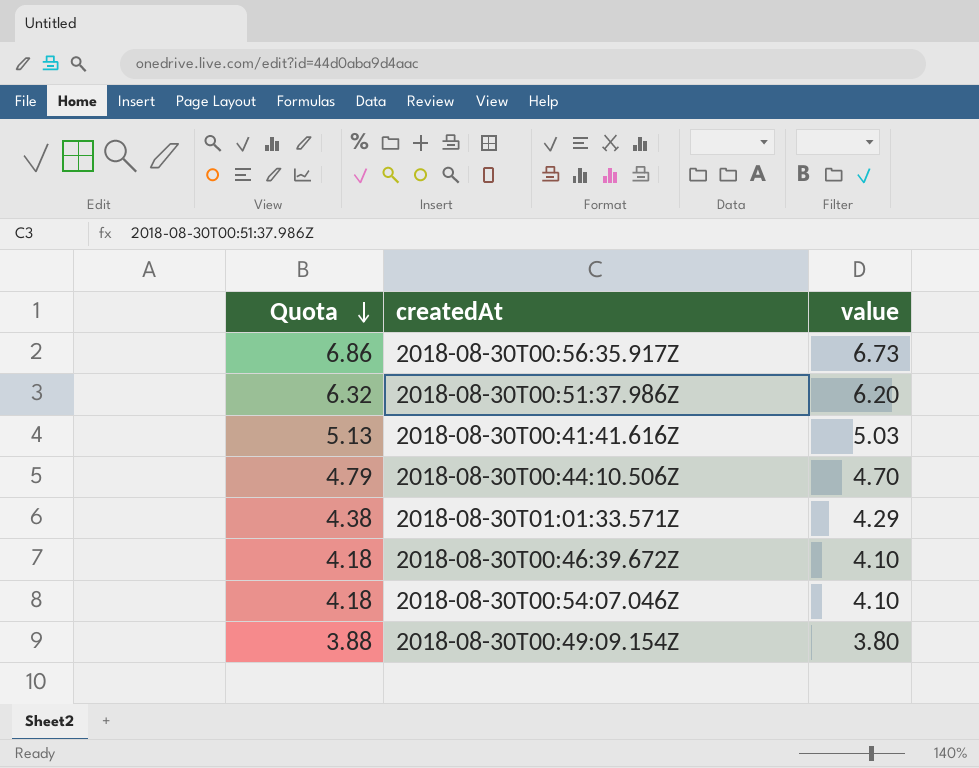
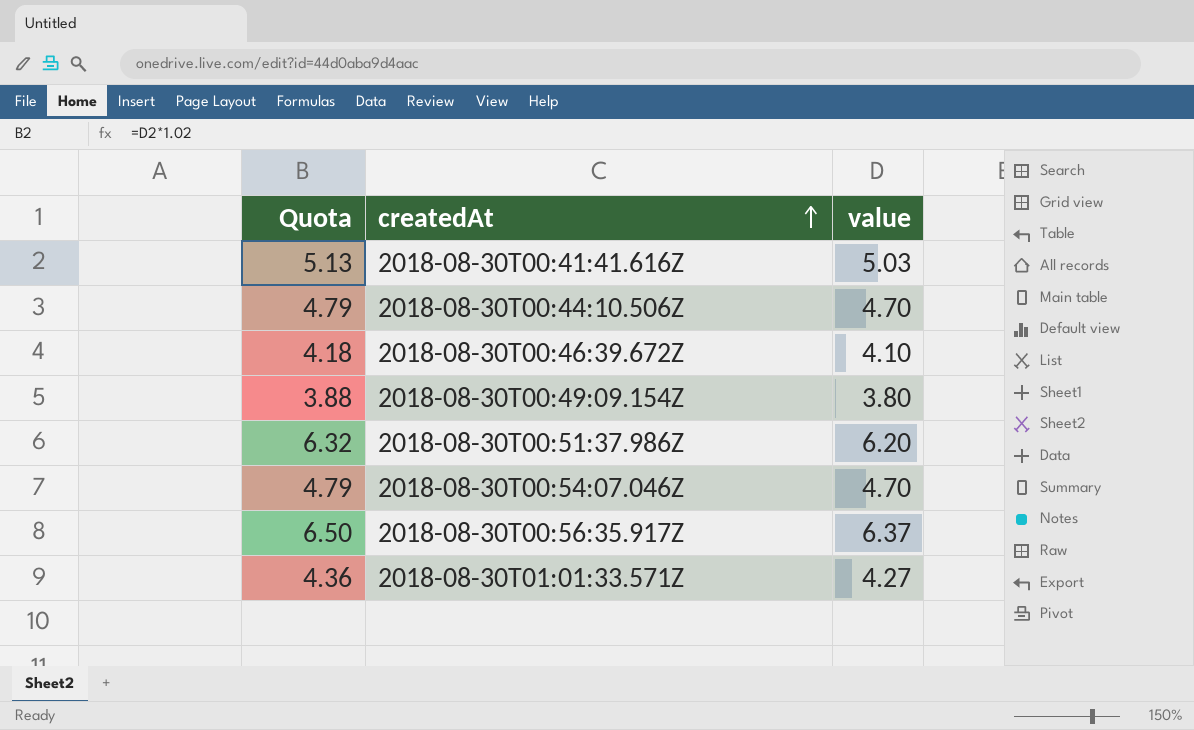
row order: Quota descending -> createdAt ascending
2018-08-30T00:54:07.046Z | Quota: 4.18 -> 4.79
2018-08-30T00:54:07.046Z | value: 4.10 -> 4.70
2018-08-30T00:56:35.917Z | Quota: 6.86 -> 6.50
2018-08-30T00:56:35.917Z | value: 6.73 -> 6.37
2018-08-30T01:01:33.571Z | Quota: 4.38 -> 4.36
2018-08-30T01:01:33.571Z | value: 4.29 -> 4.27

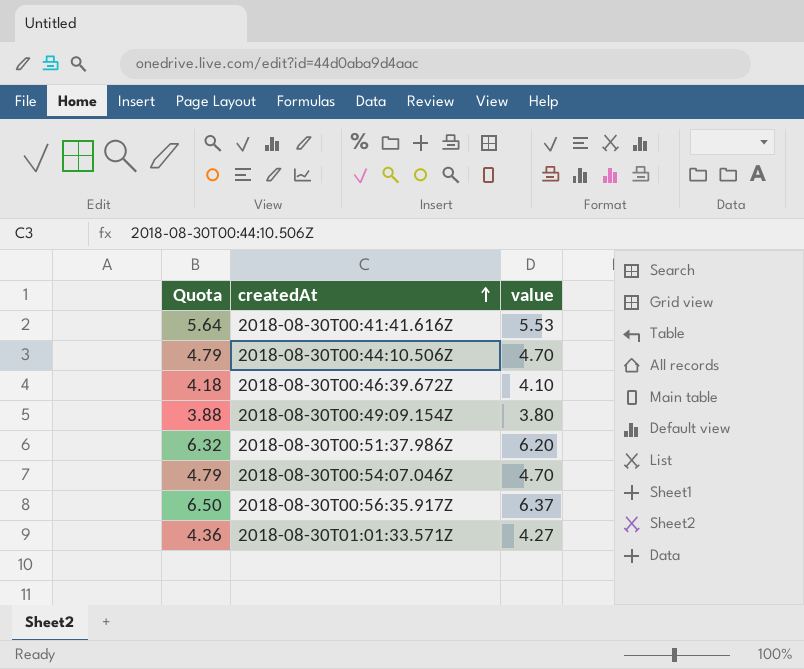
2018-08-30T00:41:41.616Z | Quota: 5.13 -> 5.64
2018-08-30T00:41:41.616Z | value: 5.03 -> 5.53

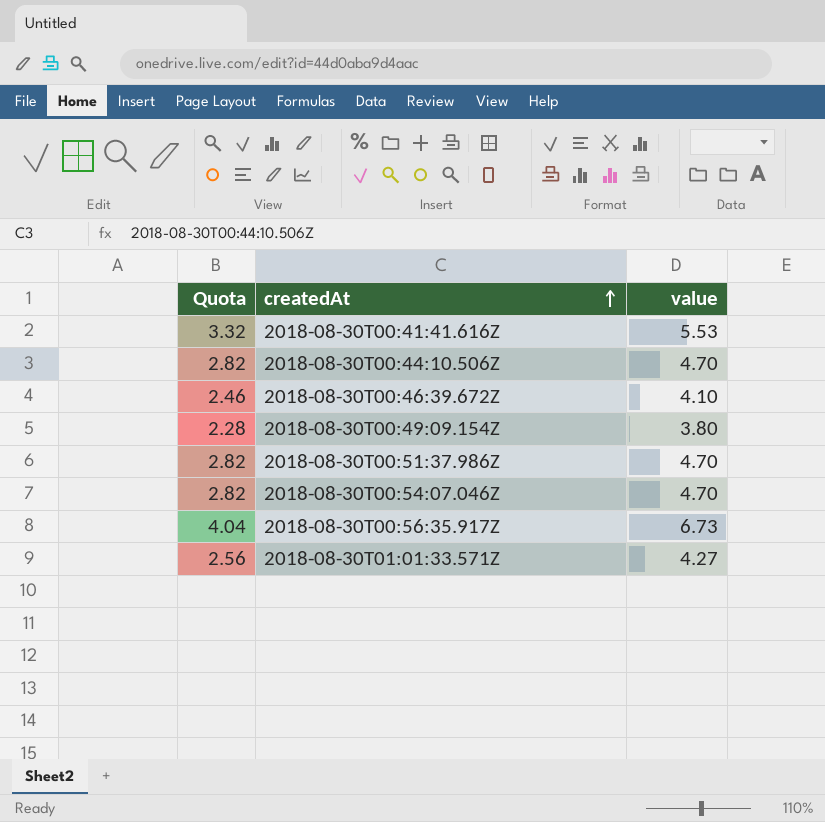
column Quota | formula: [value] * 1.02 -> [value] * 0.6
2018-08-30T00:51:37.986Z | value: 6.20 -> 4.70
2018-08-30T00:56:35.917Z | value: 6.37 -> 6.73

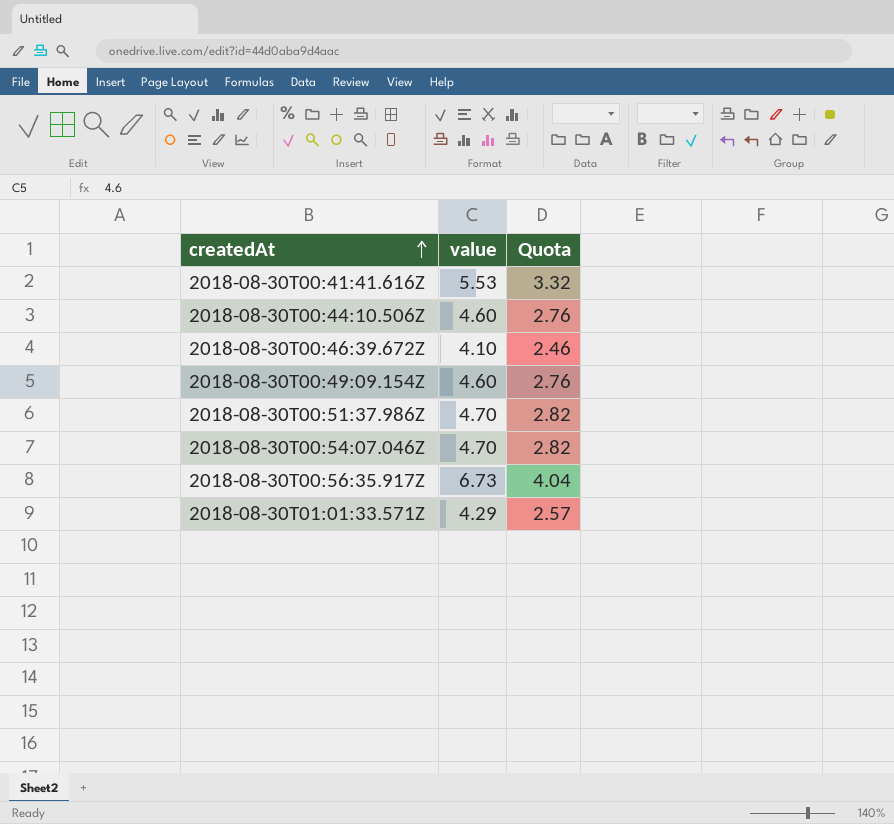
column Quota | position: 1 -> 3
2018-08-30T00:44:10.506Z | value: 4.70 -> 4.60
2018-08-30T00:44:10.506Z | Quota: 2.82 -> 2.76
2018-08-30T00:49:09.154Z | value: 3.80 -> 4.60
2018-08-30T00:49:09.154Z | Quota: 2.28 -> 2.76
2018-08-30T01:01:33.571Z | value: 4.27 -> 4.29
2018-08-30T01:01:33.571Z | Quota: 2.56 -> 2.57

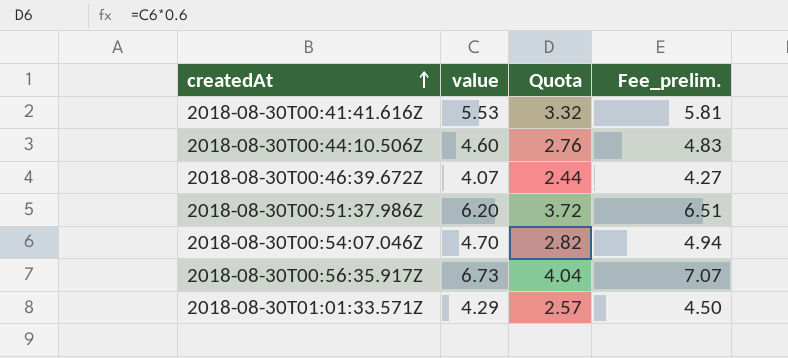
column Fee_prelim. | formula: none -> [value] * 1.05
row 2018-08-30T00:49:09.154Z: 4.60 | 2.76 -> none
2018-08-30T00:46:39.672Z | value: 4.10 -> 4.07
2018-08-30T00:46:39.672Z | Quota: 2.46 -> 2.44
2018-08-30T00:51:37.986Z | value: 4.70 -> 6.20
2018-08-30T00:51:37.986Z | Quota: 2.82 -> 3.72

